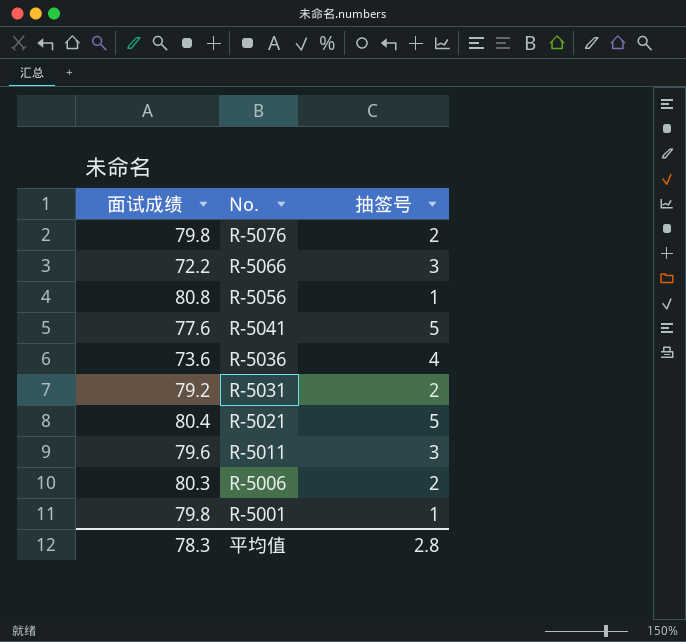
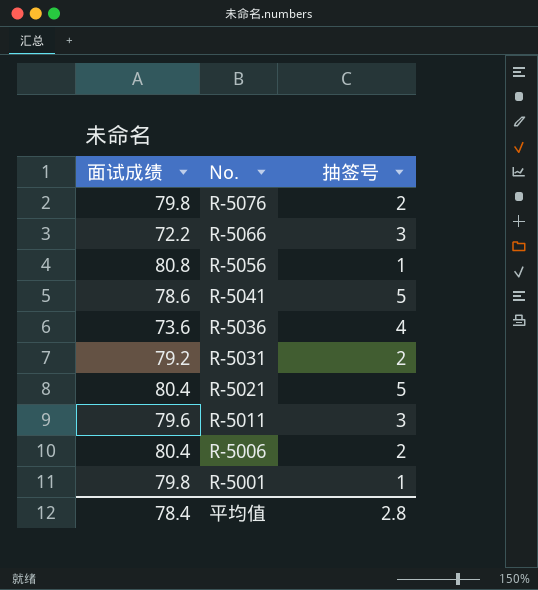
R-5041 | 面试成绩: 77.6 -> 78.6
R-5006 | 面试成绩: 80.3 -> 80.4
平均值 | 面试成绩: 78.3 -> 78.4

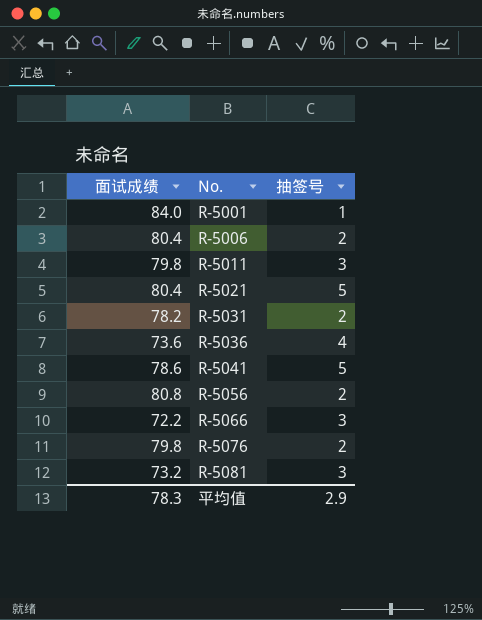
row order: No. descending -> No. ascending
R-5001 | 面试成绩: 79.8 -> 84.0
R-5011 | 面试成绩: 79.6 -> 79.8
R-5031 | 面试成绩: 79.2 -> 78.2
R-5056 | 抽签号: 1 -> 2
row R-5081: none -> 73.2 | 3
平均值 | 面试成绩: 78.4 -> 78.3
平均值 | 抽签号: 2.8 -> 2.9

